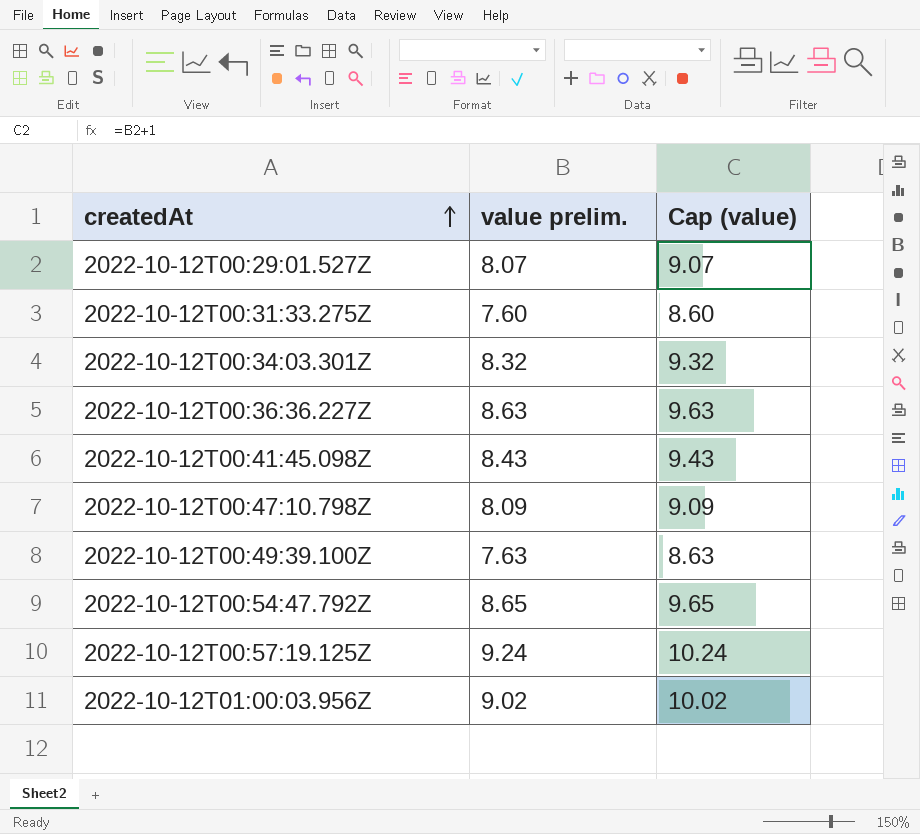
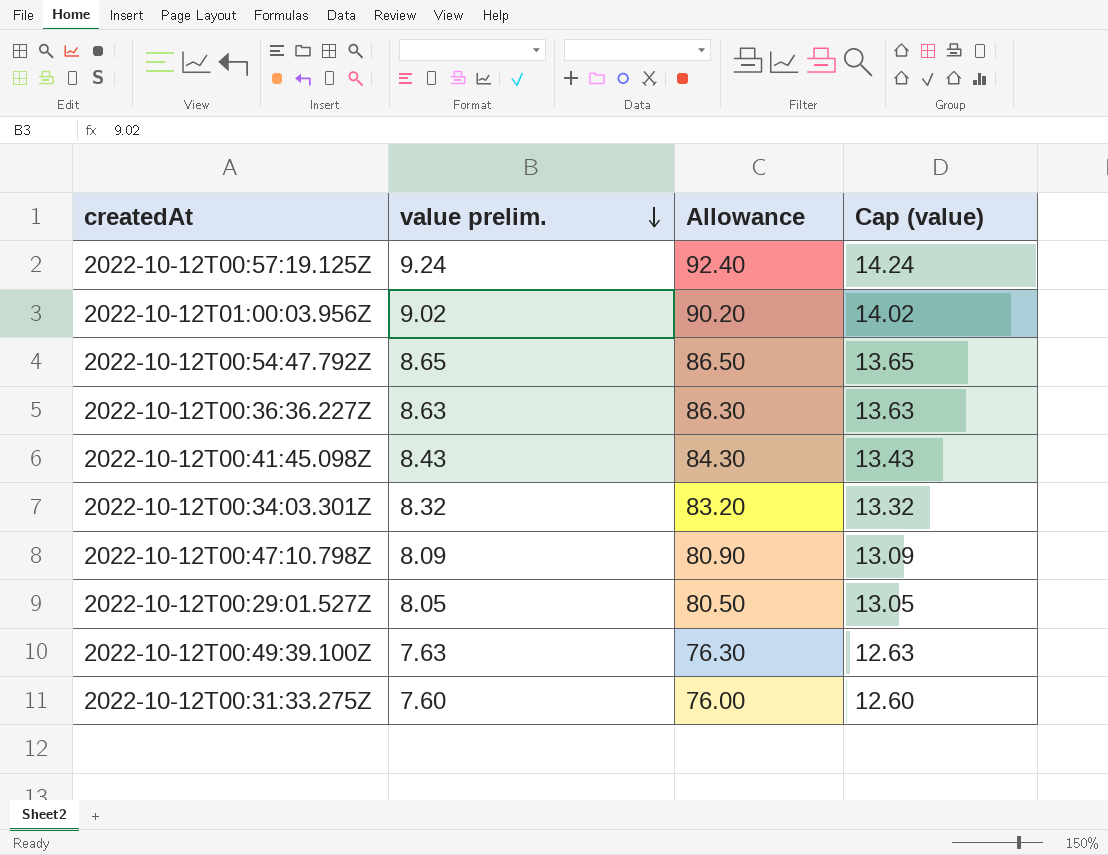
row order: createdAt ascending -> value prelim. descending
column Allowance | formula: none -> [value prelim.] * 10
column Cap (value) | formula: [value prelim.] + 1 -> [value prelim.] + 5
2022-10-12T00:29:01.527Z | value prelim.: 8.07 -> 8.05

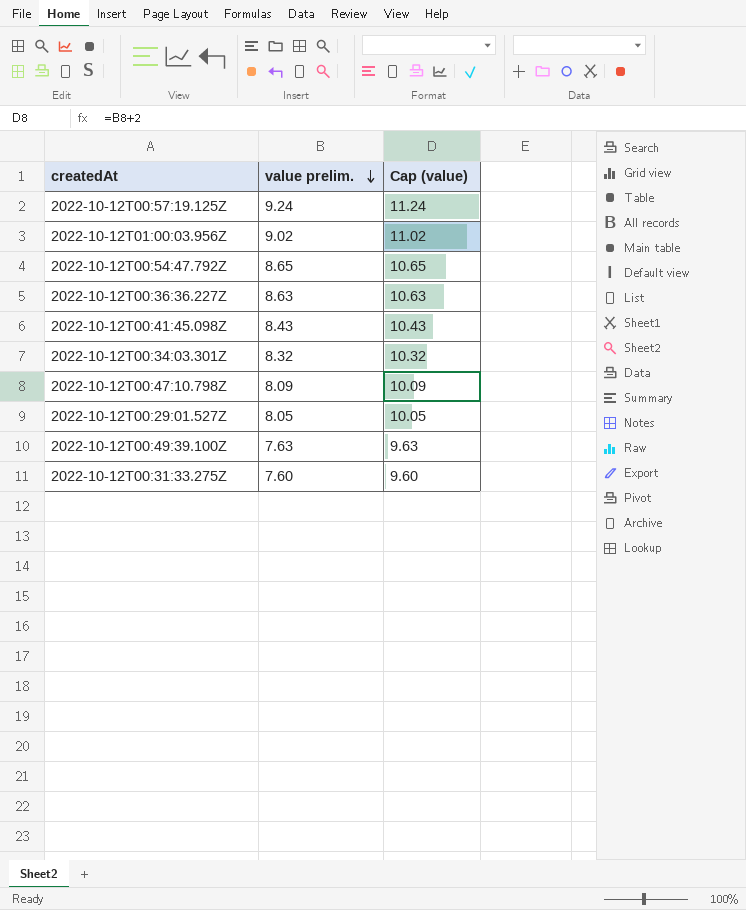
column Allowance | formula: [value prelim.] * 10 -> none
column Cap (value) | formula: [value prelim.] + 5 -> [value prelim.] + 2

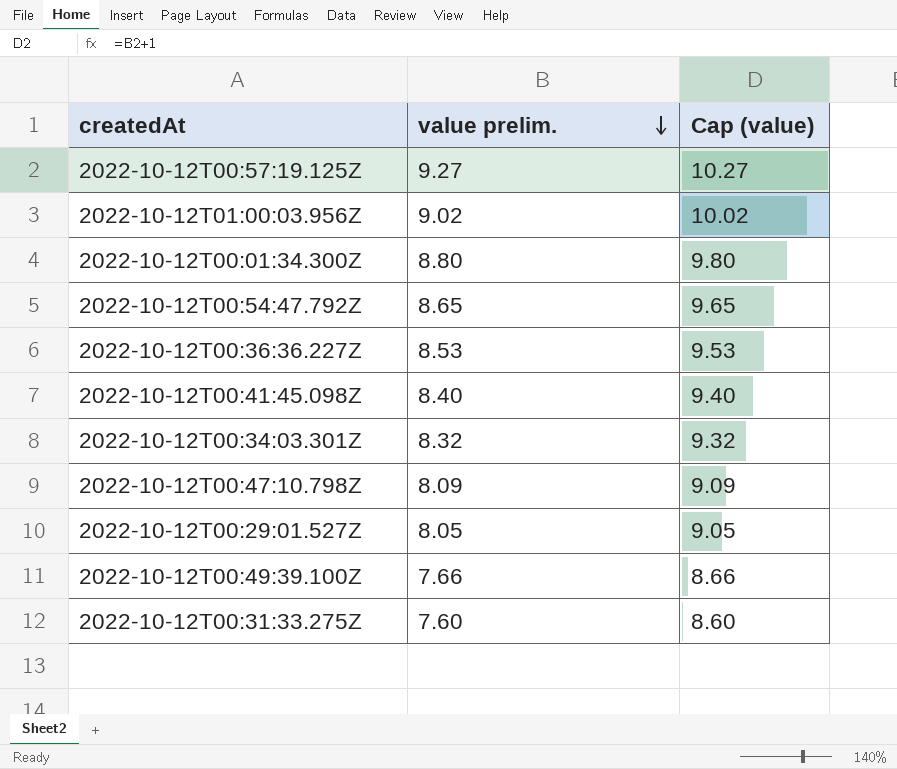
column Cap (value) | formula: [value prelim.] + 2 -> [value prelim.] + 1
2022-10-12T00:57:19.125Z | value prelim.: 9.24 -> 9.27
row 2022-10-12T00:01:34.300Z: none -> 8.80 | 9.80
2022-10-12T00:36:36.227Z | value prelim.: 8.63 -> 8.53
2022-10-12T00:41:45.098Z | value prelim.: 8.43 -> 8.40
2022-10-12T00:49:39.100Z | value prelim.: 7.63 -> 7.66

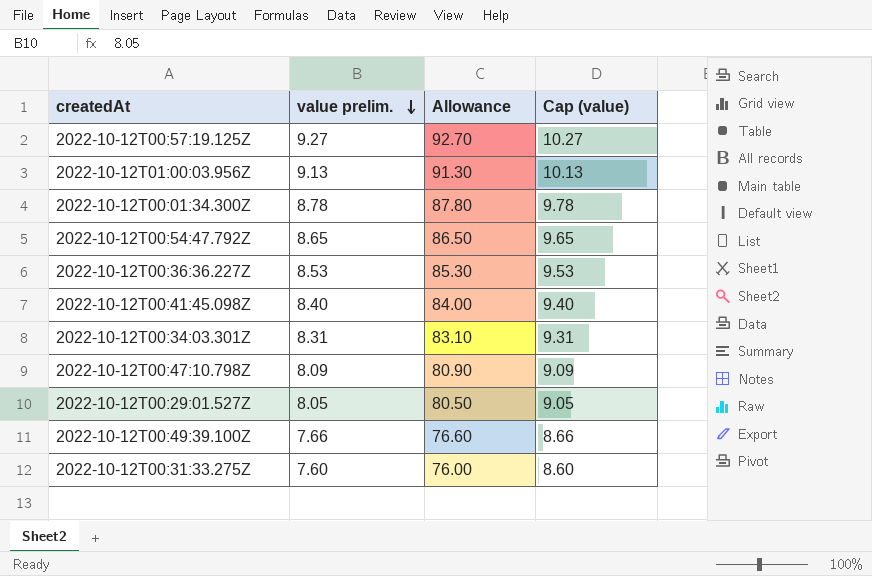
column Allowance | formula: none -> [value prelim.] * 10
2022-10-12T01:00:03.956Z | value prelim.: 9.02 -> 9.13
2022-10-12T01:00:03.956Z | Cap (value): 10.02 -> 10.13
2022-10-12T00:01:34.300Z | value prelim.: 8.80 -> 8.78
2022-10-12T00:01:34.300Z | Cap (value): 9.80 -> 9.78
2022-10-12T00:34:03.301Z | value prelim.: 8.32 -> 8.31
2022-10-12T00:34:03.301Z | Cap (value): 9.32 -> 9.31

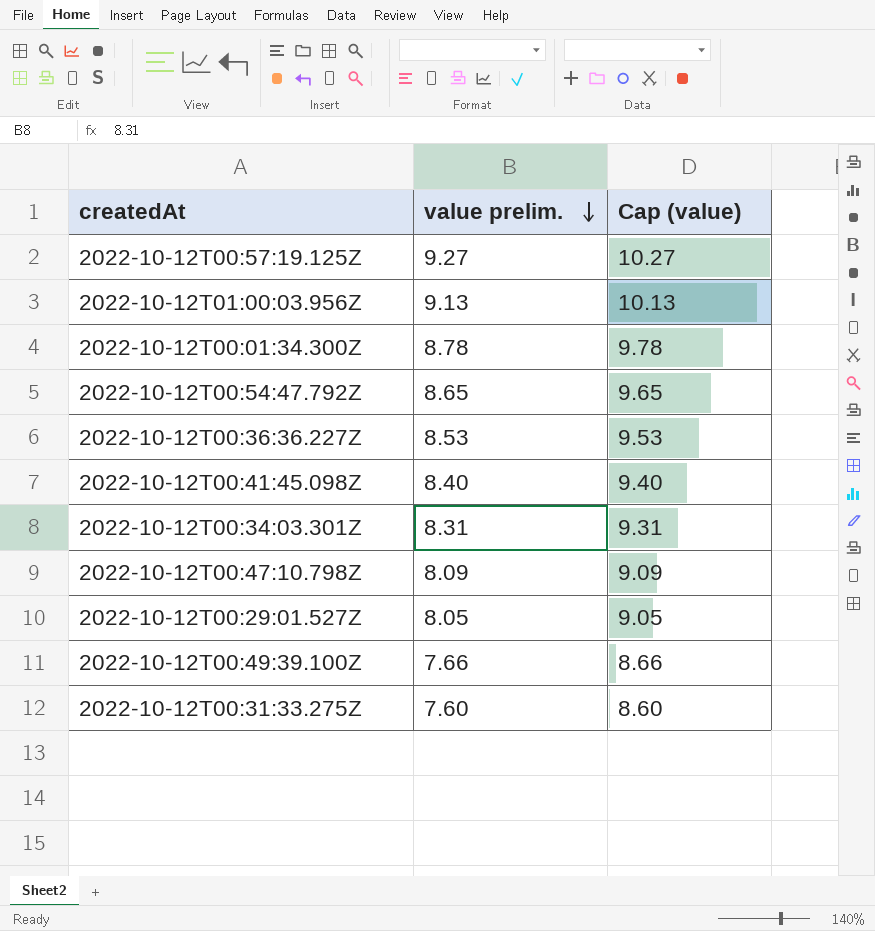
column Allowance | formula: [value prelim.] * 10 -> none

